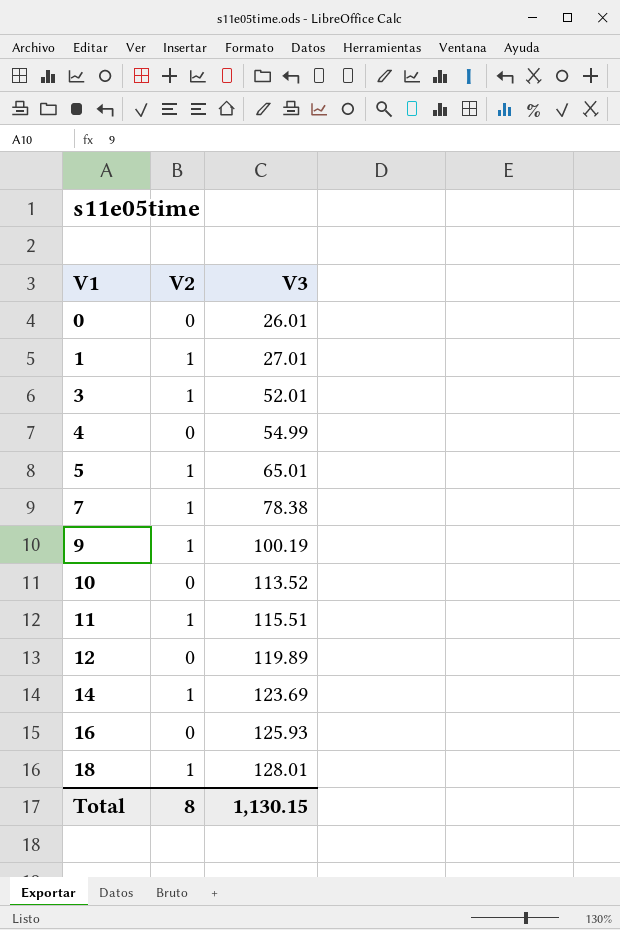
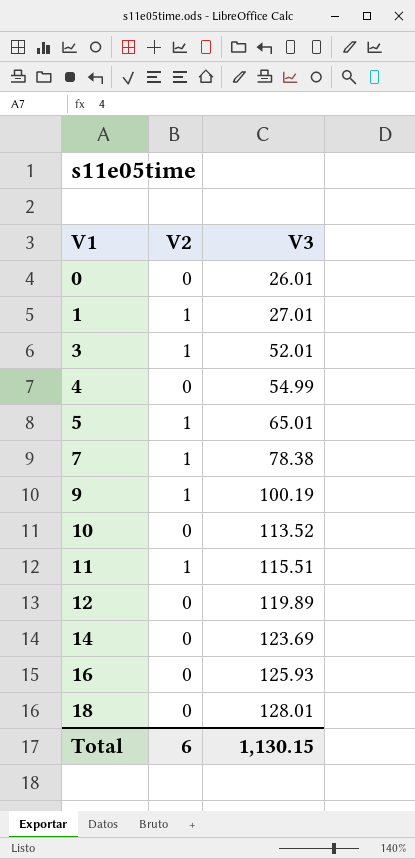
14 | V2: 1 -> 0
18 | V2: 1 -> 0
Total | V2: 8 -> 6

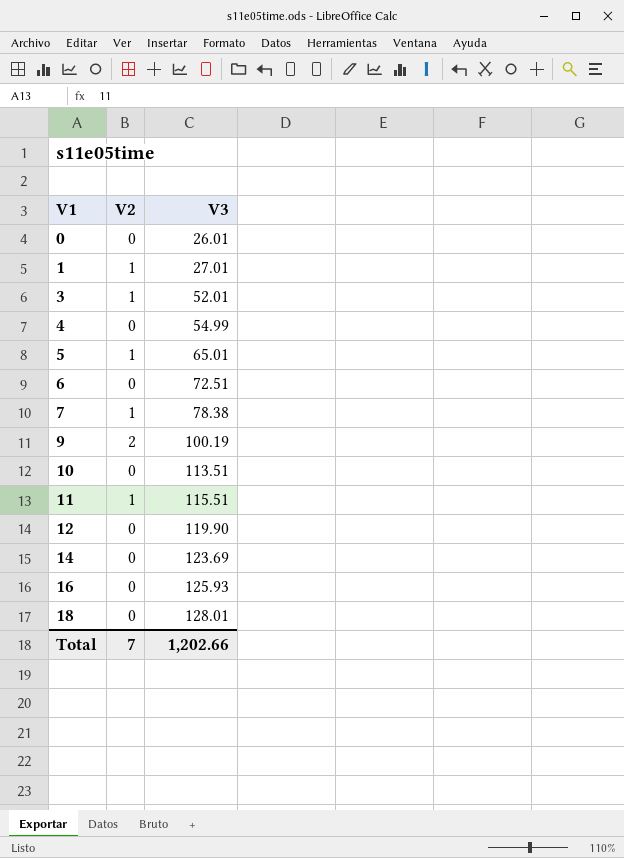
row 6: none -> 0 | 72.51
9 | V2: 1 -> 2
10 | V3: 113.52 -> 113.51
12 | V3: 119.89 -> 119.90
Total | V2: 6 -> 7
Total | V3: 1,130.15 -> 1,202.66

